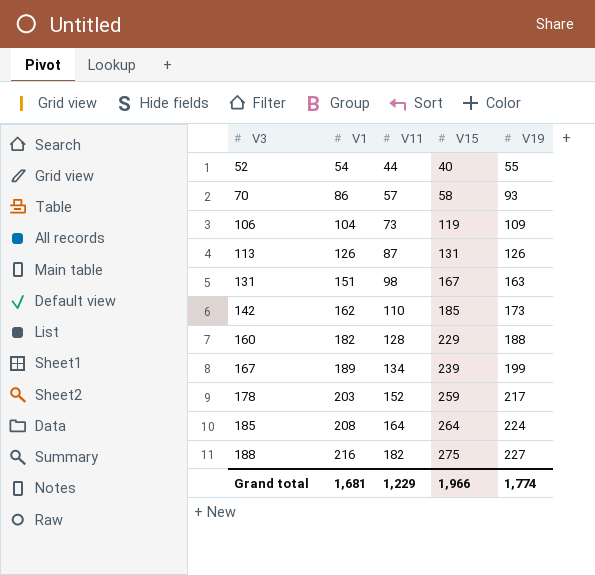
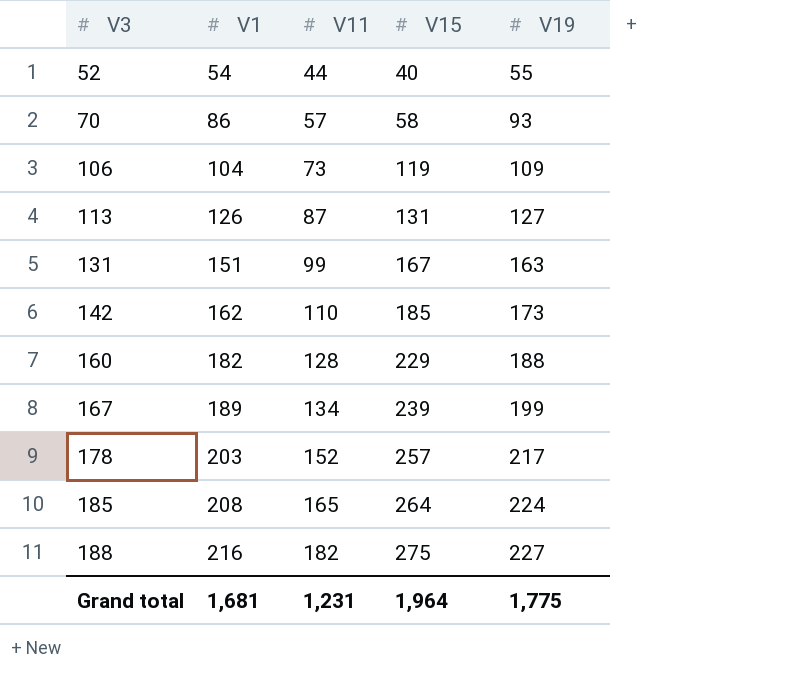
113 | V19: 126 -> 127
131 | V11: 98 -> 99
178 | V15: 259 -> 257
185 | V11: 164 -> 165
Grand total | V11: 1,229 -> 1,231
Grand total | V15: 1,966 -> 1,964
Grand total | V19: 1,774 -> 1,775

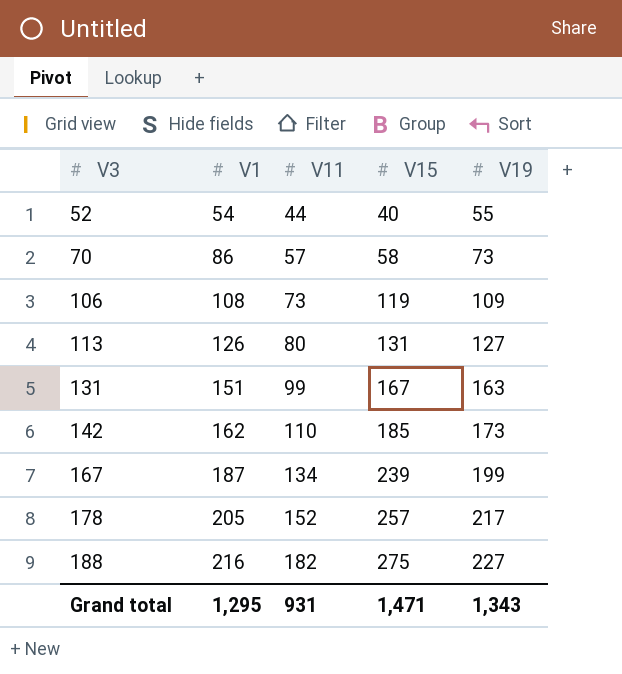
row 160: 182 | 128 | 229 | 188 -> none
row 185: 208 | 165 | 264 | 224 -> none
70 | V19: 93 -> 73
106 | V1: 104 -> 108
113 | V11: 87 -> 80
167 | V1: 189 -> 187
178 | V1: 203 -> 205
Grand total | V1: 1,681 -> 1,295
Grand total | V11: 1,231 -> 931
Grand total | V15: 1,964 -> 1,471
Grand total | V19: 1,775 -> 1,343

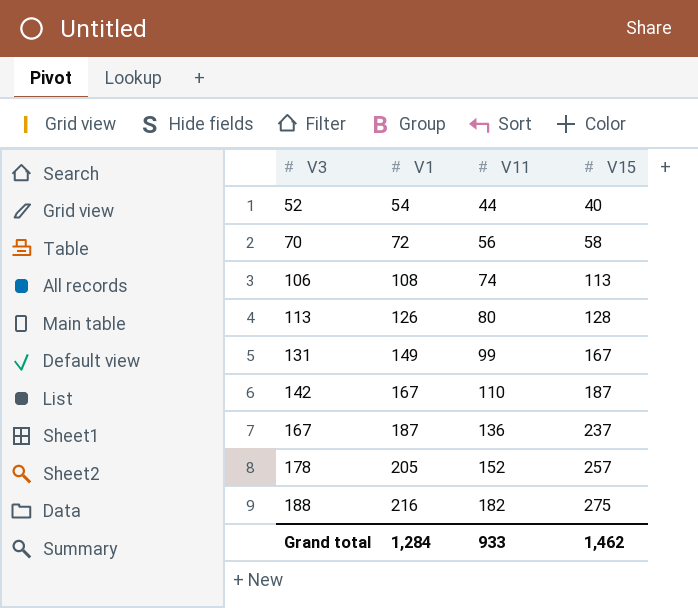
column V19 | position: 5 -> none
70 | V1: 86 -> 72
70 | V11: 57 -> 56
106 | V11: 73 -> 74
106 | V15: 119 -> 113
113 | V15: 131 -> 128
131 | V1: 151 -> 149
142 | V1: 162 -> 167
142 | V15: 185 -> 187
167 | V11: 134 -> 136
167 | V15: 239 -> 237
Grand total | V1: 1,295 -> 1,284
Grand total | V11: 931 -> 933
Grand total | V15: 1,471 -> 1,462

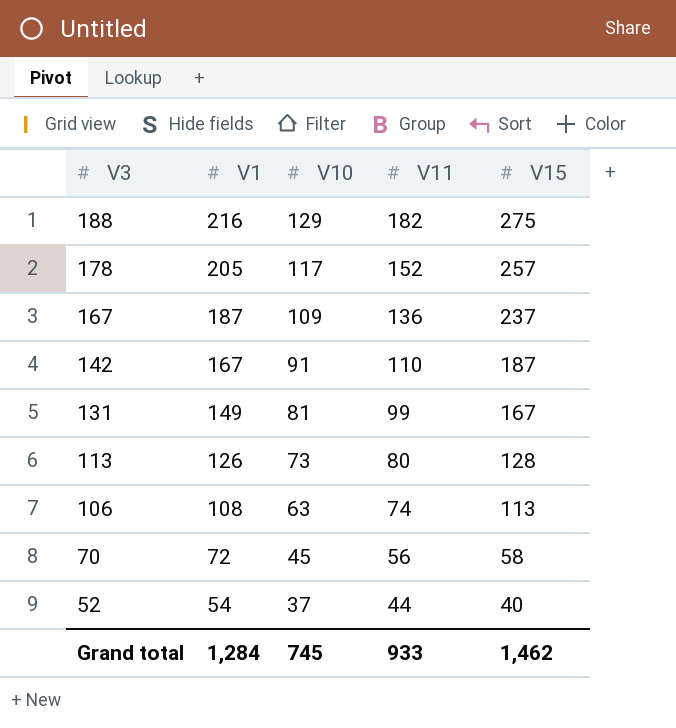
row order: V3 ascending -> V3 descending
column V10 | position: none -> 3

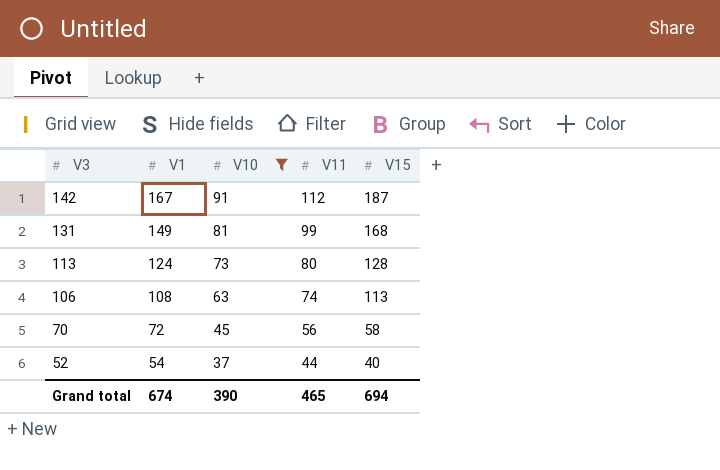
filter: none -> V10 <= 91
142 | V11: 110 -> 112
131 | V15: 167 -> 168
113 | V1: 126 -> 124
Grand total | V1: 1,284 -> 674
Grand total | V10: 745 -> 390
Grand total | V11: 933 -> 465
Grand total | V15: 1,462 -> 694

